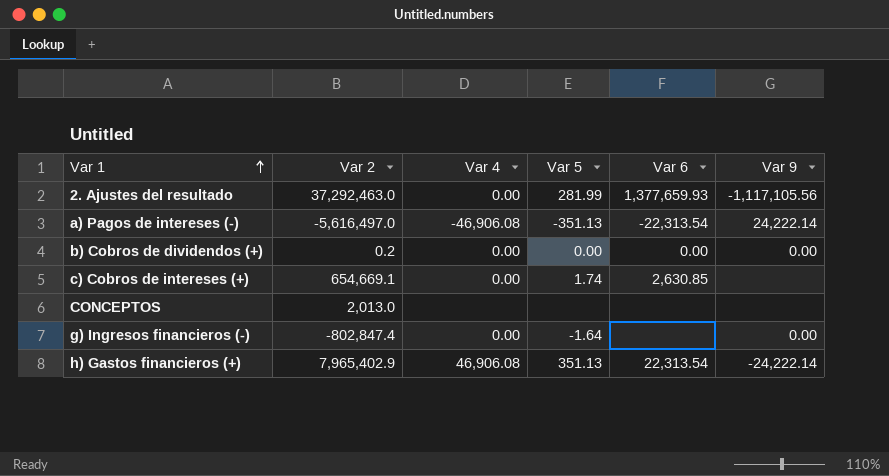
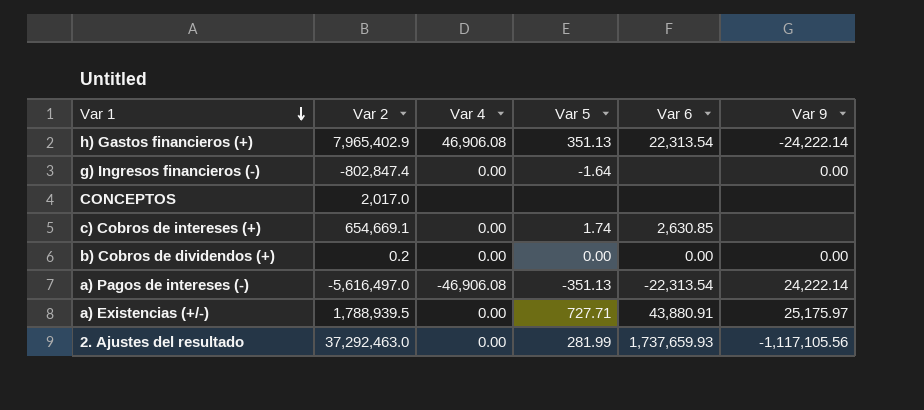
row order: Var 1 ascending -> Var 1 descending
CONCEPTOS | Var 2: 2,013.0 -> 2,017.0
row a) Existencias (+/-): none -> 1,788,939.5 | 0.00 | 727.71 | 43,880.91 | 25,175.97
2. Ajustes del resultado | Var 6: 1,377,659.93 -> 1,737,659.93

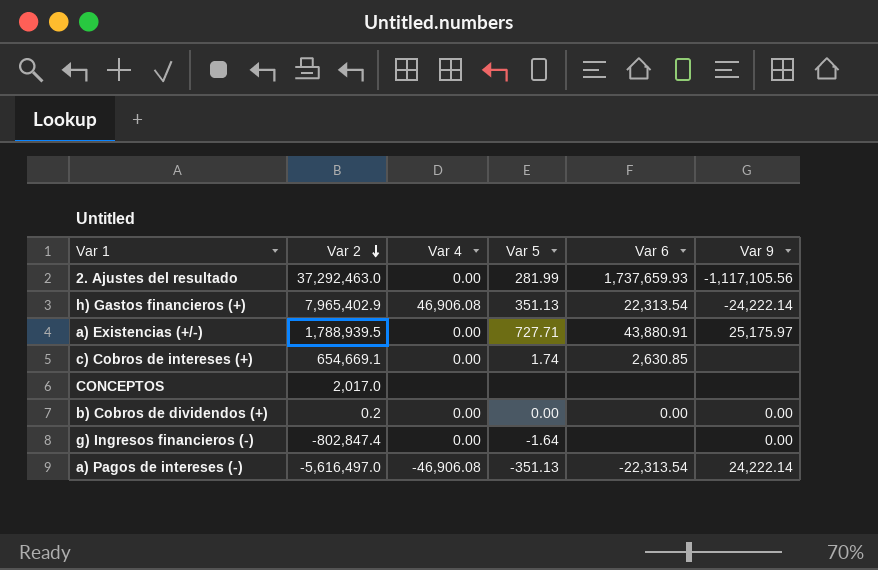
row order: Var 1 descending -> Var 2 descending

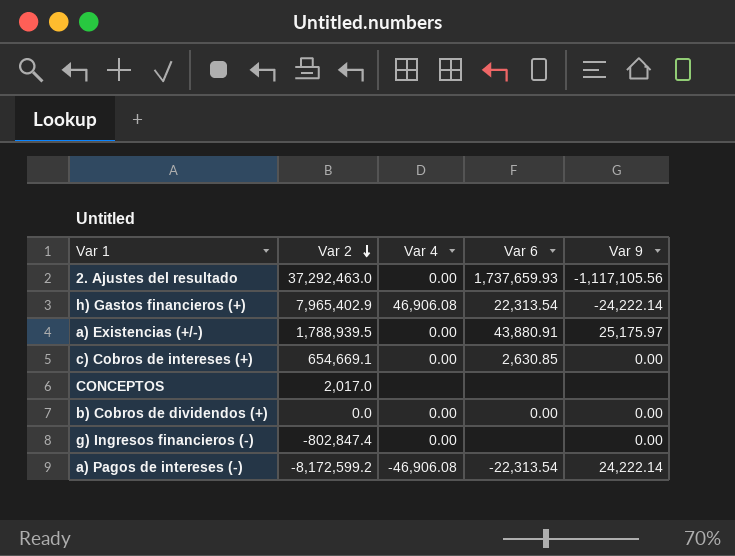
column Var 5 | position: 4 -> none
c) Cobros de intereses (+) | Var 9: none -> 0.00
b) Cobros de dividendos (+) | Var 2: 0.2 -> 0.0
a) Pagos de intereses (-) | Var 2: -5,616,497.0 -> -8,172,599.2

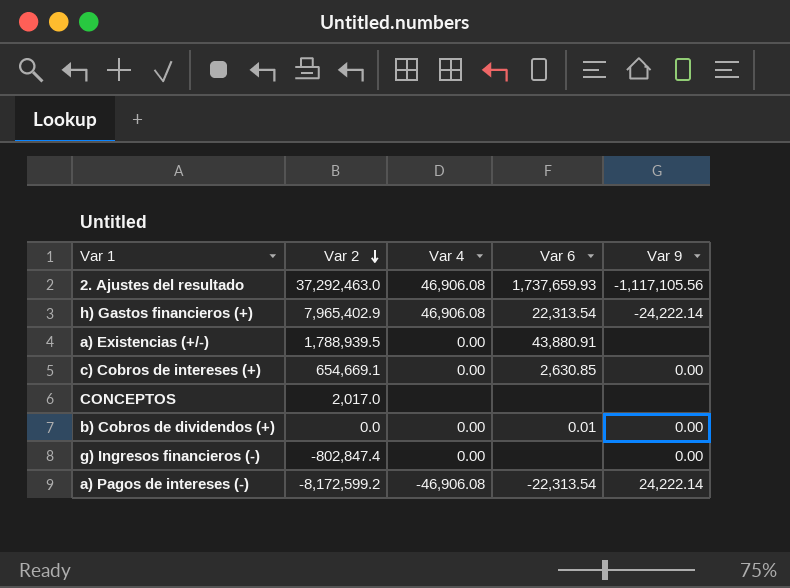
2. Ajustes del resultado | Var 4: 0.00 -> 46,906.08
a) Existencias (+/-) | Var 9: 25,175.97 -> none
b) Cobros de dividendos (+) | Var 6: 0.00 -> 0.01

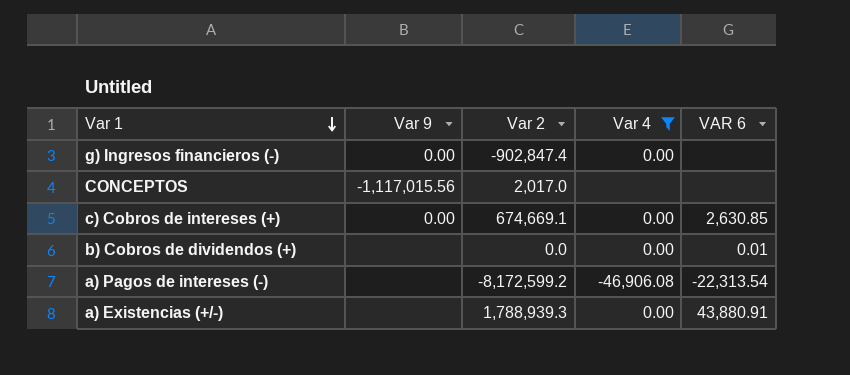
filter: none -> Var 4 != 46,906.08
row order: Var 2 descending -> Var 1 descending
column Var 9 | position: 5 -> 2
column name: Var 6 -> VAR 6
g) Ingresos financieros (-) | Var 2: -802,847.4 -> -902,847.4
CONCEPTOS | Var 9: none -> -1,117,015.56
c) Cobros de intereses (+) | Var 2: 654,669.1 -> 674,669.1
b) Cobros de dividendos (+) | Var 9: 0.00 -> none
a) Pagos de intereses (-) | Var 9: 24,222.14 -> none
a) Existencias (+/-) | Var 2: 1,788,939.5 -> 1,788,939.3

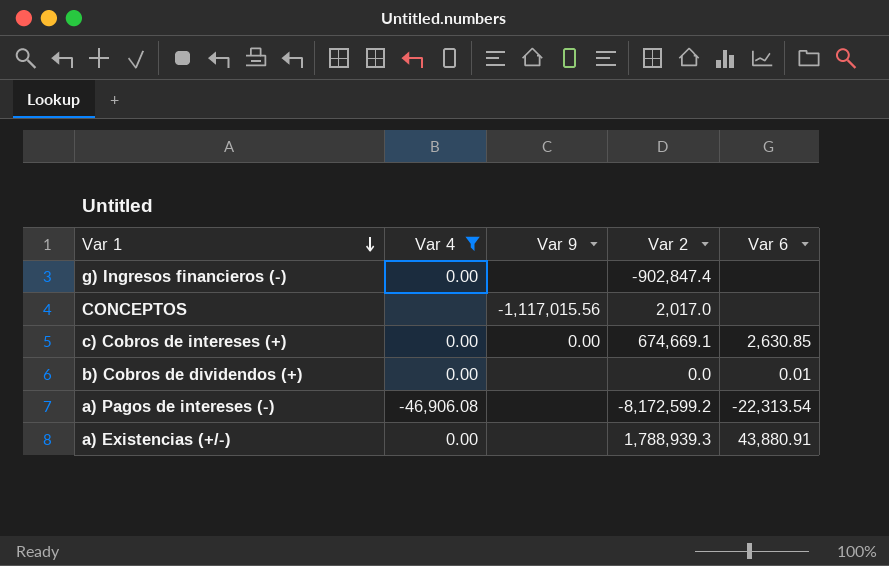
column Var 4 | position: 4 -> 2
column name: VAR 6 -> Var 6
g) Ingresos financieros (-) | Var 9: 0.00 -> none

